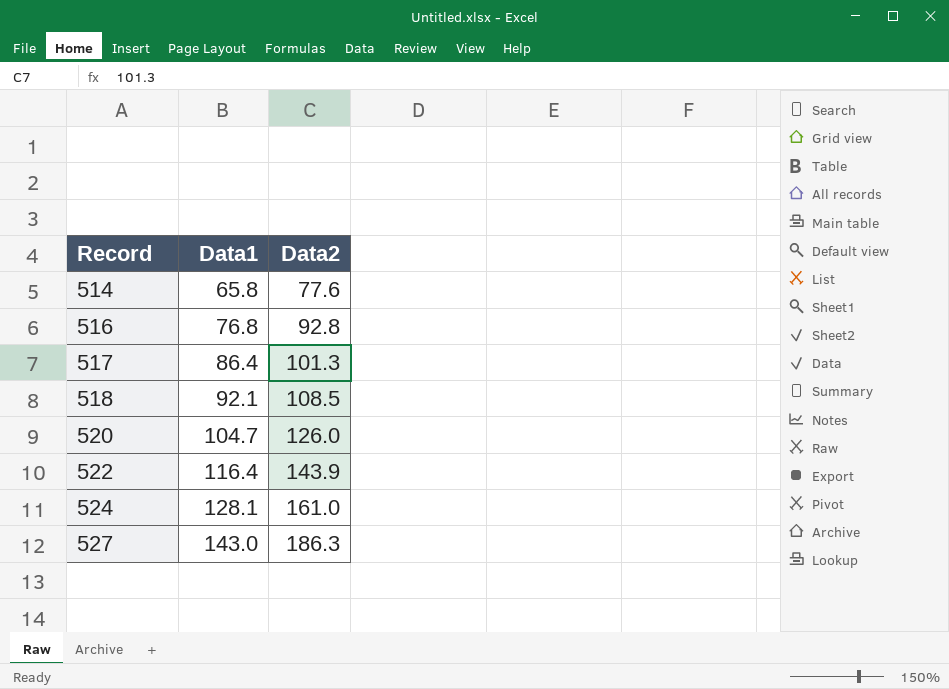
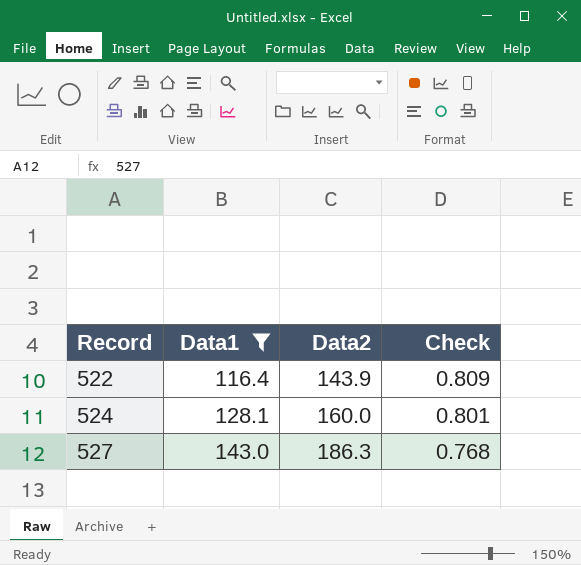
filter: none -> Data1 >= 116.4
column Check | formula: none -> [Data1] / [Data2]
524 | Data2: 161.0 -> 160.0

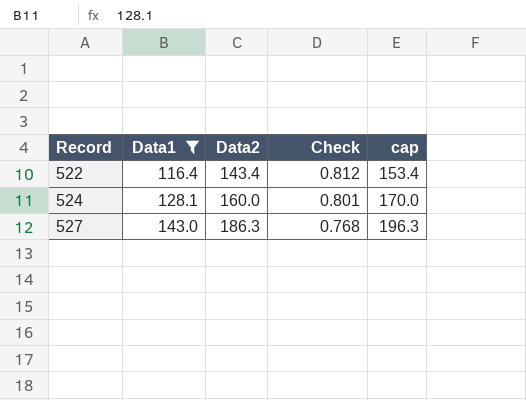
column cap | formula: none -> [Data2] + 10
522 | Data2: 143.9 -> 143.4
522 | Check: 0.809 -> 0.812

